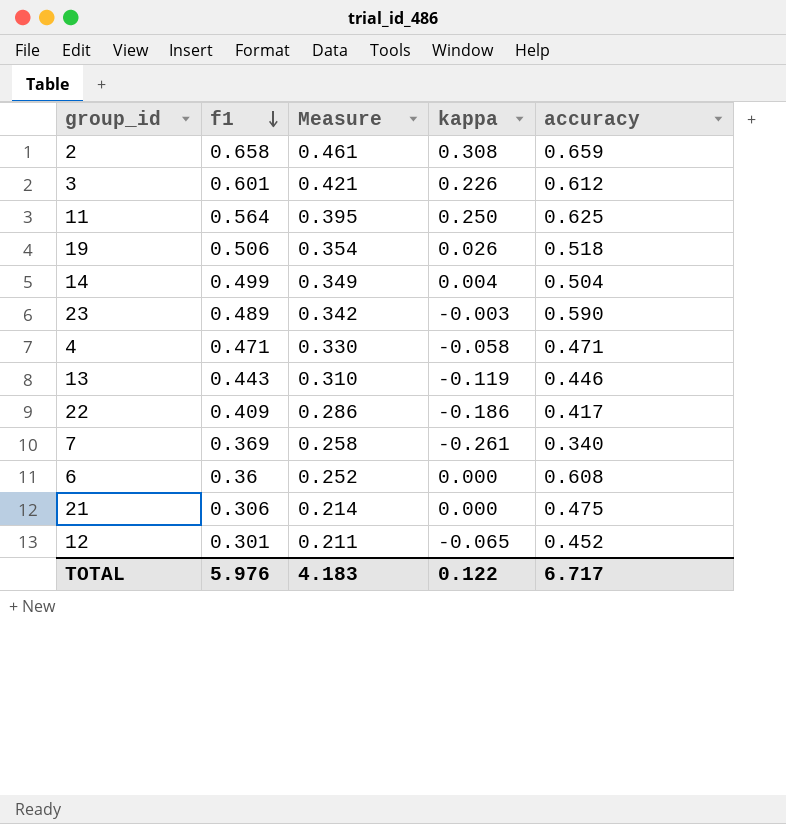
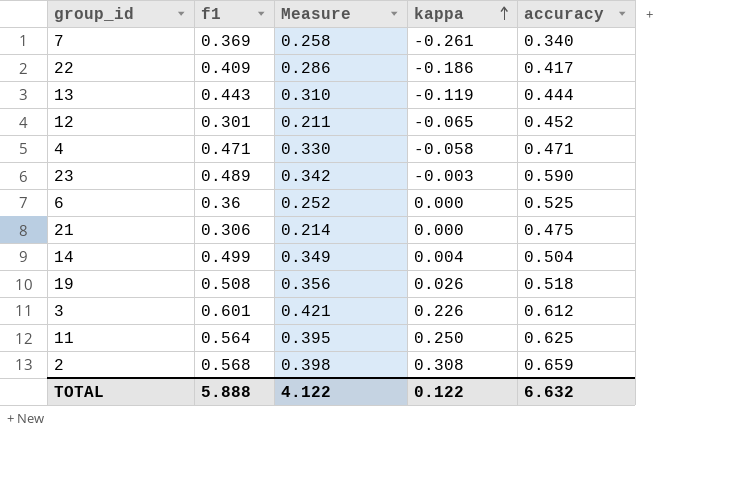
row order: f1 descending -> kappa ascending
13 | accuracy: 0.446 -> 0.444
6 | accuracy: 0.608 -> 0.525
19 | f1: 0.506 -> 0.508
19 | Measure: 0.354 -> 0.356
2 | f1: 0.658 -> 0.568
2 | Measure: 0.461 -> 0.398
TOTAL | f1: 5.976 -> 5.888
TOTAL | Measure: 4.183 -> 4.122
TOTAL | accuracy: 6.717 -> 6.632

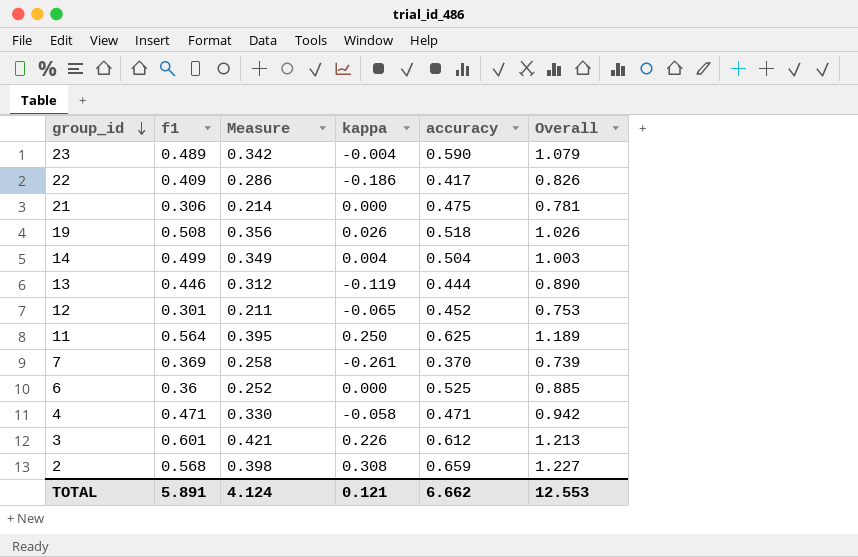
row order: kappa ascending -> group_id descending
column Overall | formula: none -> [f1] + [accuracy]
23 | kappa: -0.003 -> -0.004
13 | f1: 0.443 -> 0.446
13 | Measure: 0.310 -> 0.312
7 | accuracy: 0.340 -> 0.370
TOTAL | f1: 5.888 -> 5.891
TOTAL | Measure: 4.122 -> 4.124
TOTAL | kappa: 0.122 -> 0.121
TOTAL | accuracy: 6.632 -> 6.662

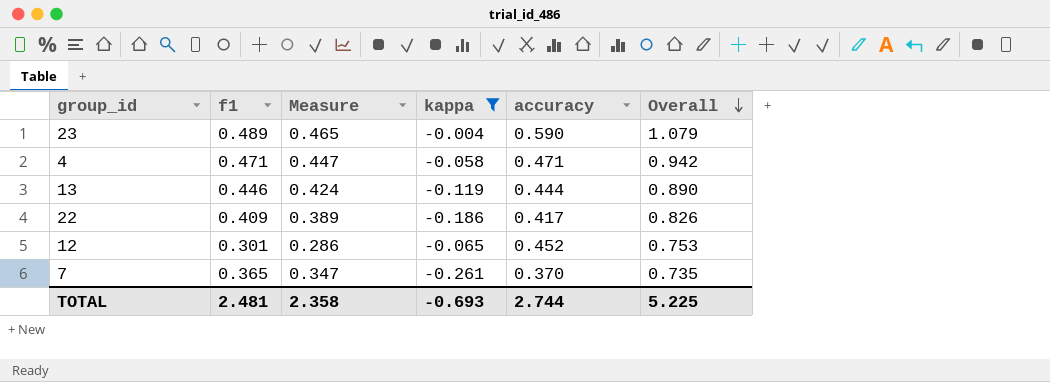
filter: none -> kappa <= -0.004
row order: group_id descending -> Overall descending
column Measure | formula: [f1] * 0.7 -> [f1] * 0.95
7 | f1: 0.369 -> 0.365
7 | Overall: 0.739 -> 0.735
TOTAL | f1: 5.891 -> 2.481
TOTAL | Measure: 4.124 -> 2.358
TOTAL | kappa: 0.121 -> -0.693
TOTAL | accuracy: 6.662 -> 2.744
TOTAL | Overall: 12.553 -> 5.225

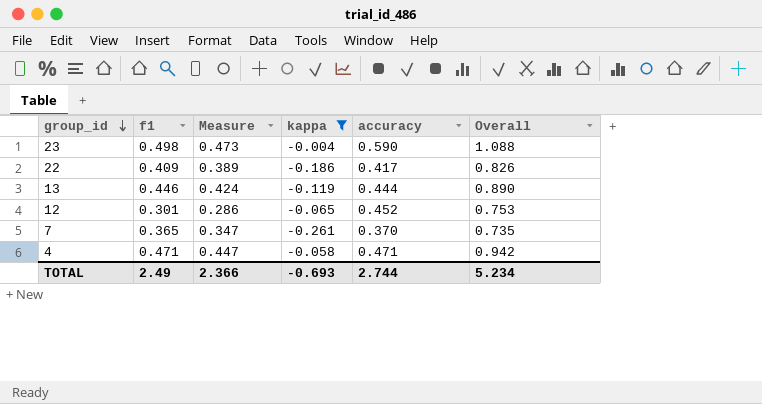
row order: Overall descending -> group_id descending
23 | f1: 0.489 -> 0.498
23 | Measure: 0.465 -> 0.473
23 | Overall: 1.079 -> 1.088
TOTAL | f1: 2.481 -> 2.49
TOTAL | Measure: 2.358 -> 2.366
TOTAL | Overall: 5.225 -> 5.234

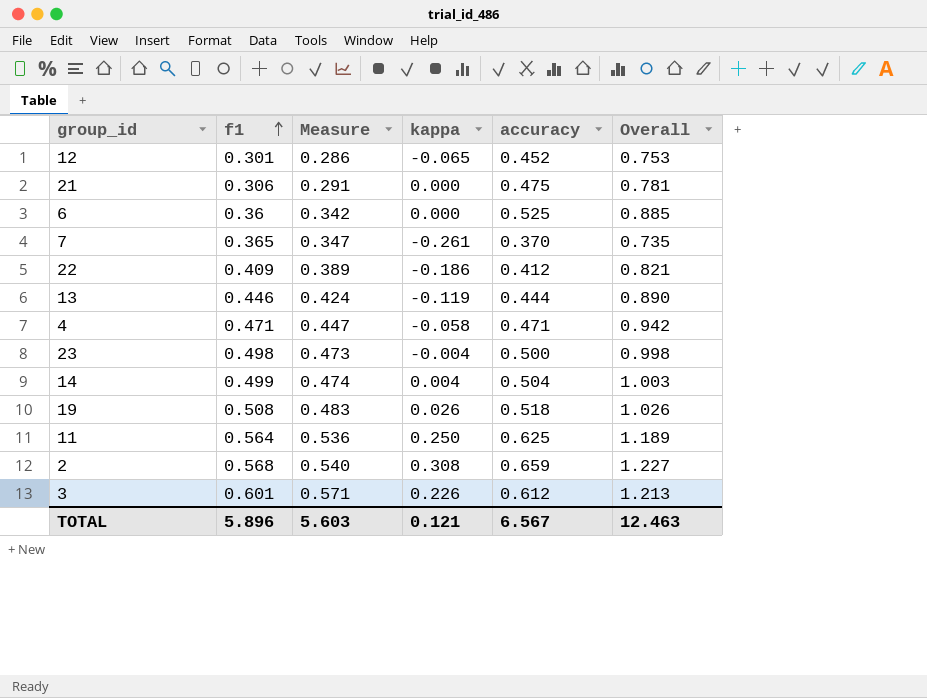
filter: kappa <= -0.004 -> none
row order: group_id descending -> f1 ascending
22 | accuracy: 0.417 -> 0.412
22 | Overall: 0.826 -> 0.821
23 | accuracy: 0.590 -> 0.500
23 | Overall: 1.088 -> 0.998
TOTAL | f1: 2.49 -> 5.896
TOTAL | Measure: 2.366 -> 5.603
TOTAL | kappa: -0.693 -> 0.121
TOTAL | accuracy: 2.744 -> 6.567
TOTAL | Overall: 5.234 -> 12.463

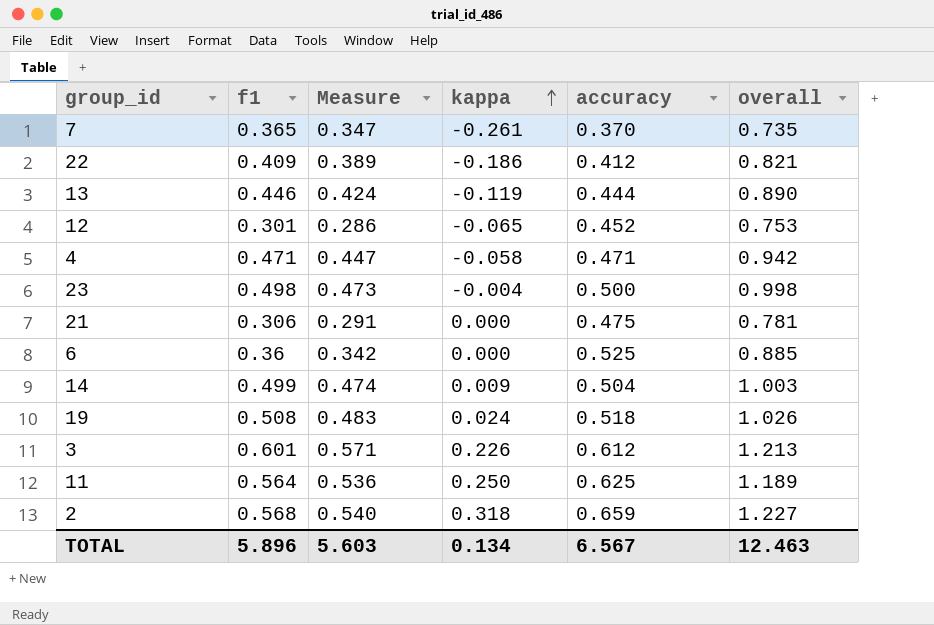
row order: f1 ascending -> kappa ascending
column name: Overall -> overall
14 | kappa: 0.004 -> 0.009
19 | kappa: 0.026 -> 0.024
2 | kappa: 0.308 -> 0.318
TOTAL | kappa: 0.121 -> 0.134

